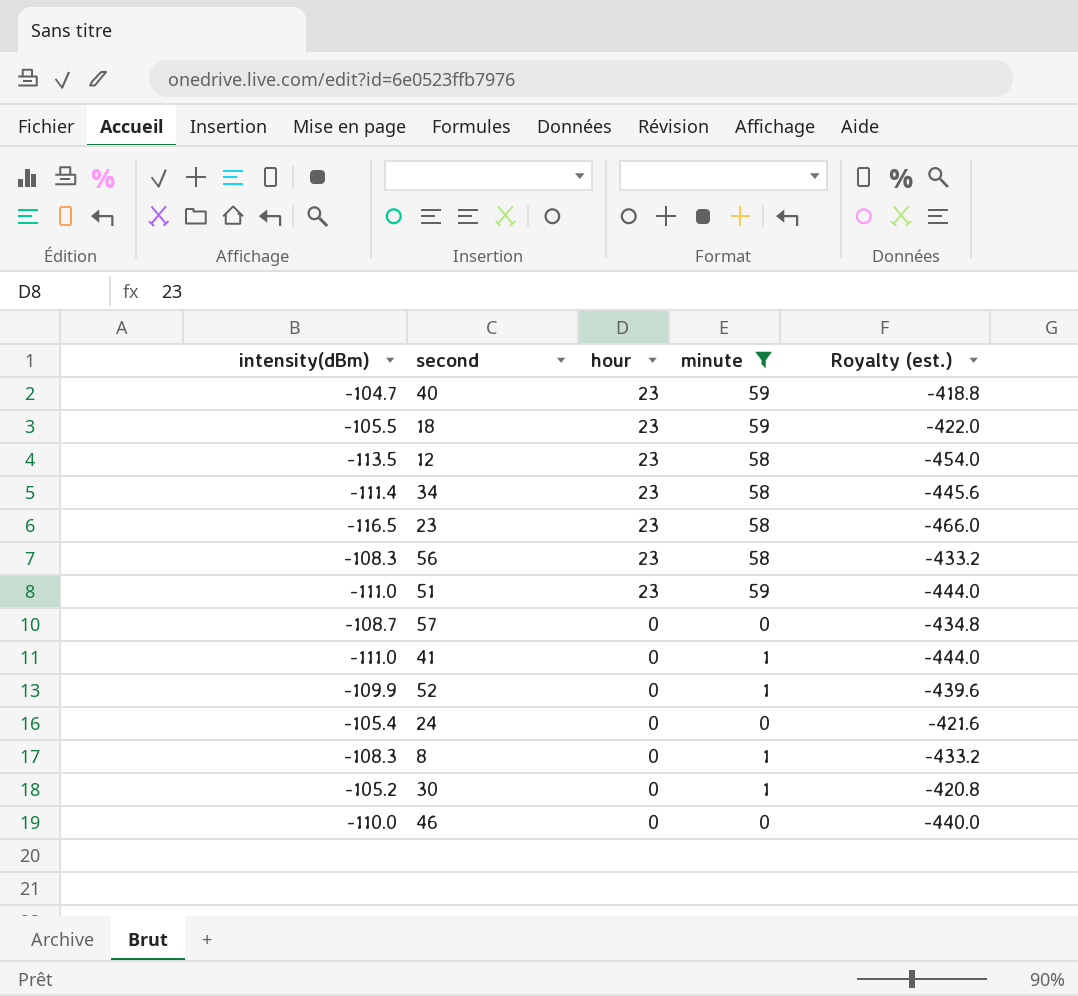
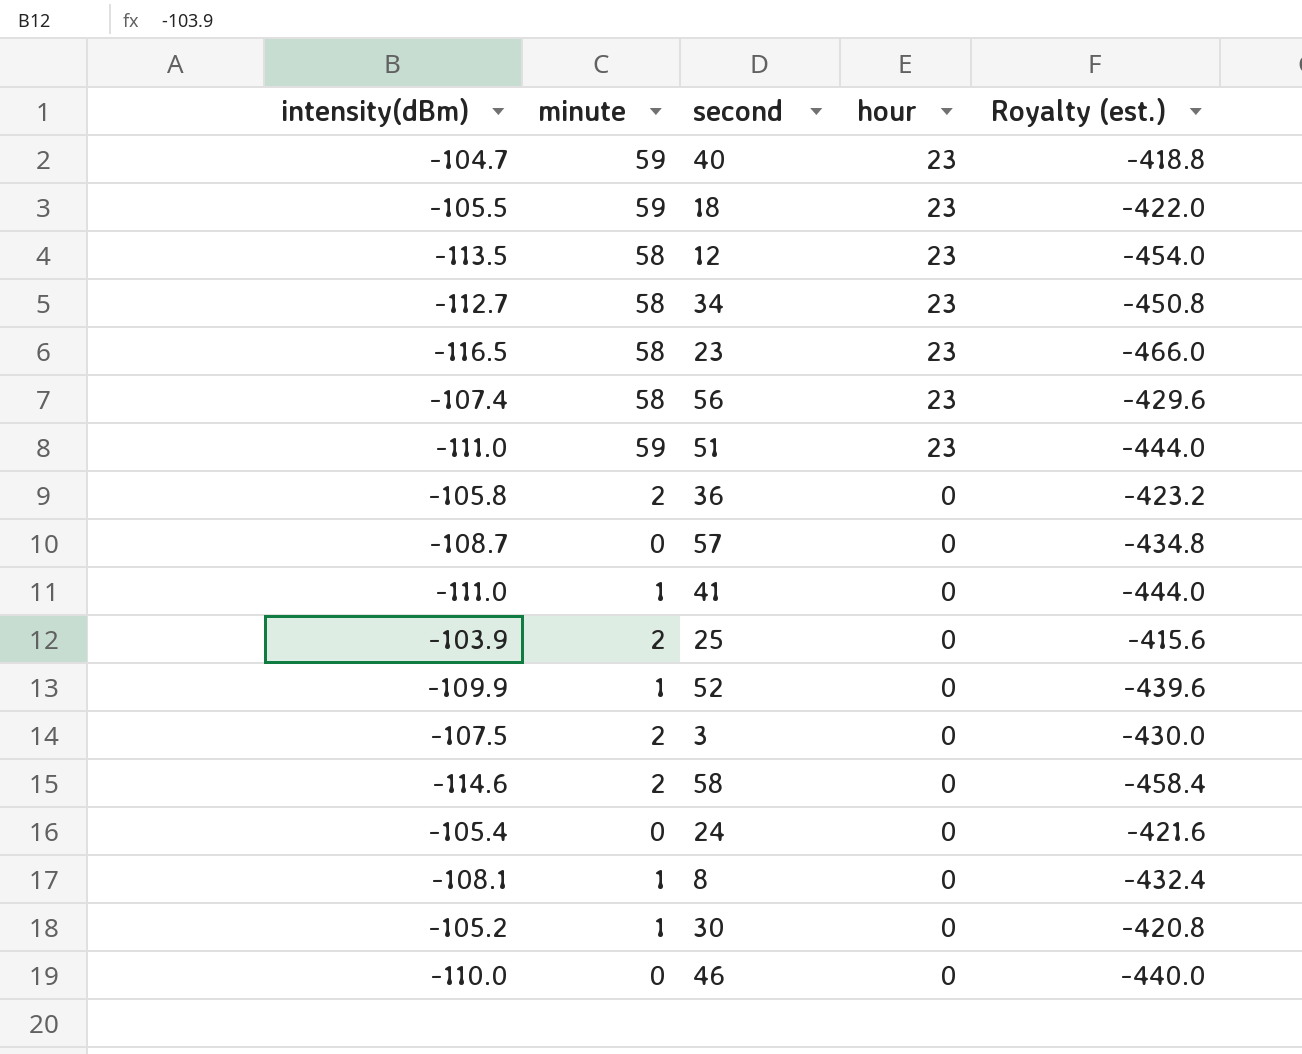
filter: minute != 2 -> none
column minute | position: 4 -> 2
34 | intensity(dBm): -111.4 -> -112.7
34 | Royalty (est.): -445.6 -> -450.8
56 | intensity(dBm): -108.3 -> -107.4
56 | Royalty (est.): -433.2 -> -429.6
8 | intensity(dBm): -108.3 -> -108.1
8 | Royalty (est.): -433.2 -> -432.4

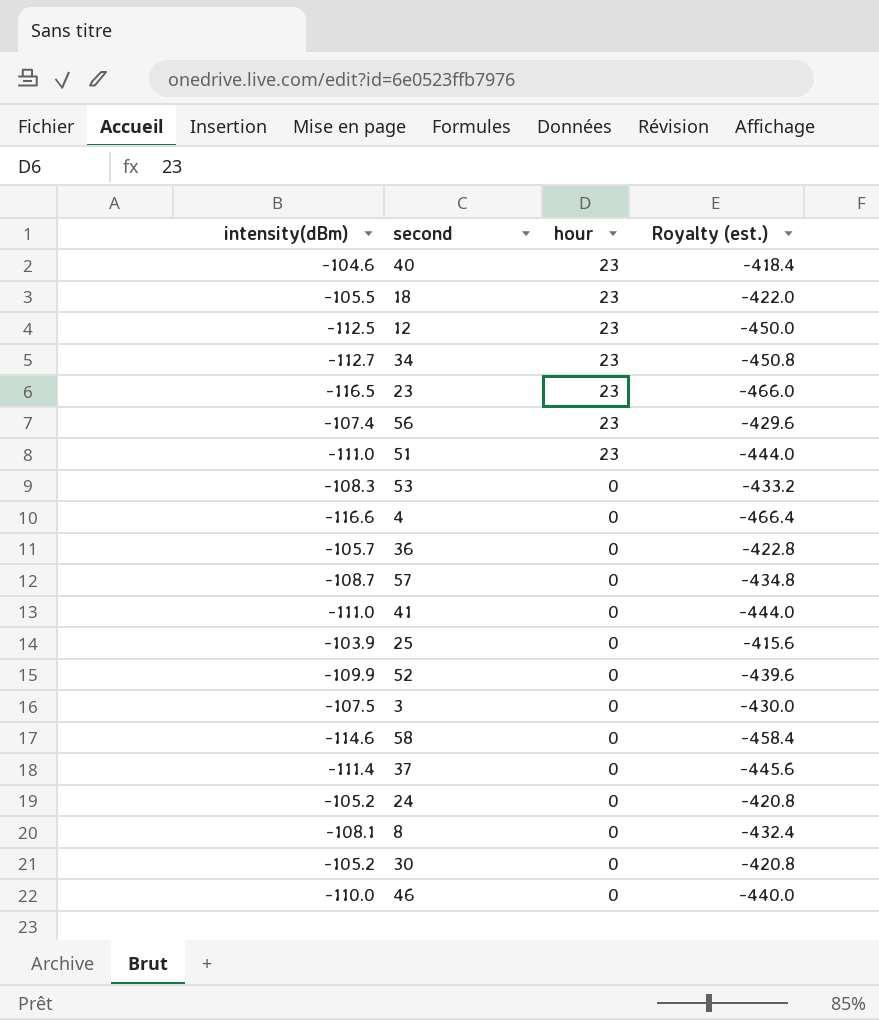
column minute | position: 2 -> none
40 | intensity(dBm): -104.7 -> -104.6
40 | Royalty (est.): -418.8 -> -418.4
12 | intensity(dBm): -113.5 -> -112.5
12 | Royalty (est.): -454.0 -> -450.0
row 53: none -> -108.3 | 0 | -433.2
row 4: none -> -116.6 | 0 | -466.4
36 | intensity(dBm): -105.8 -> -105.7
36 | Royalty (est.): -423.2 -> -422.8
row 37: none -> -111.4 | 0 | -445.6
24 | intensity(dBm): -105.4 -> -105.2
24 | Royalty (est.): -421.6 -> -420.8

